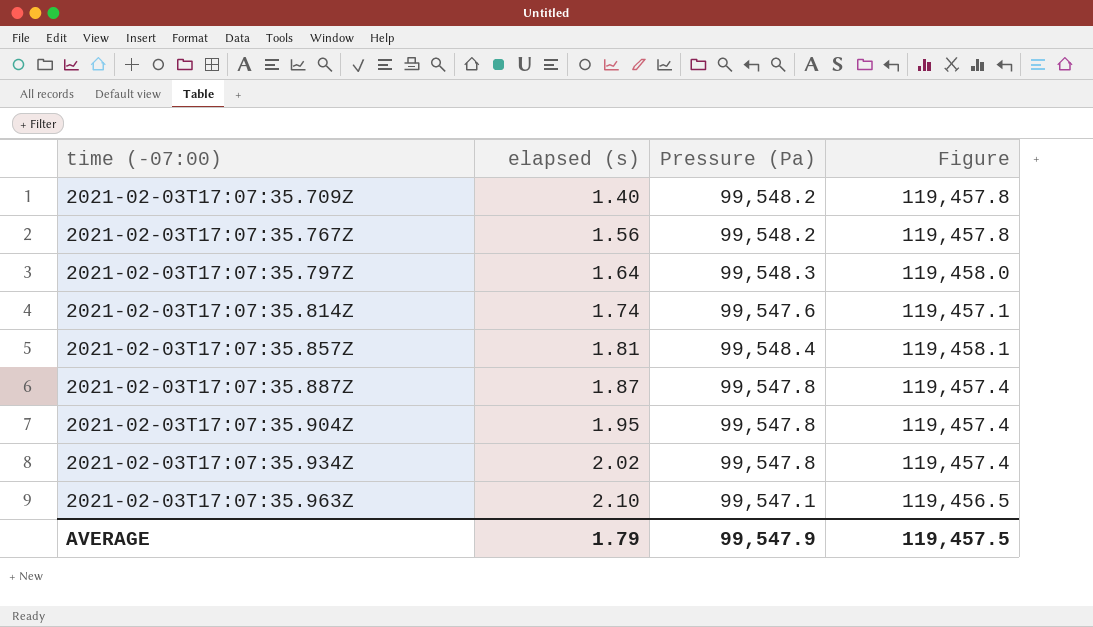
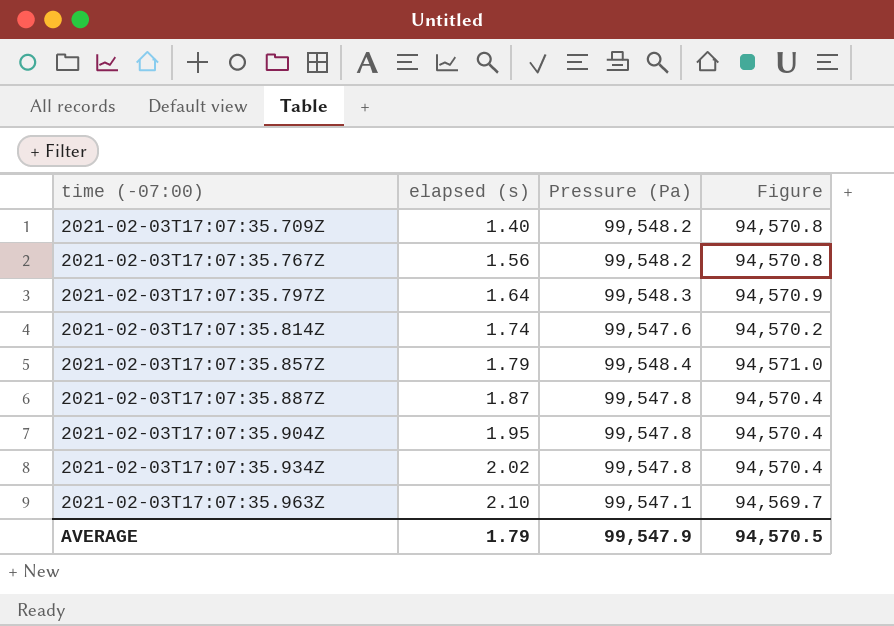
column Figure | formula: [Pressure (Pa)] * 1.2 -> [Pressure (Pa)] * 0.95
2021-02-03T17:07:35.857Z | elapsed (s): 1.81 -> 1.79
AVERAGE | Figure: 119,457.5 -> 94,570.5

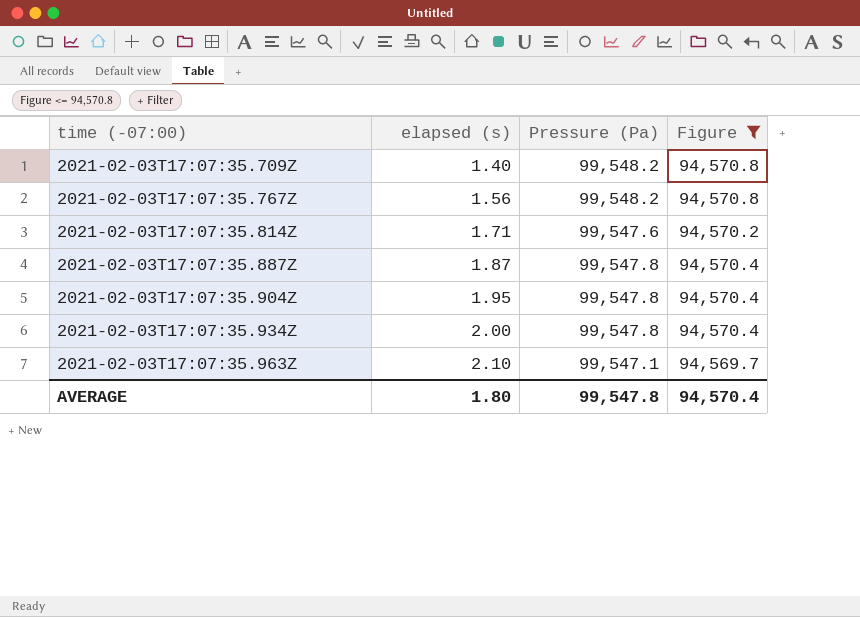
filter: none -> Figure <= 94,570.8
2021-02-03T17:07:35.814Z | elapsed (s): 1.74 -> 1.71
2021-02-03T17:07:35.934Z | elapsed (s): 2.02 -> 2.00
AVERAGE | elapsed (s): 1.79 -> 1.80
AVERAGE | Pressure (Pa): 99,547.9 -> 99,547.8
AVERAGE | Figure: 94,570.5 -> 94,570.4

